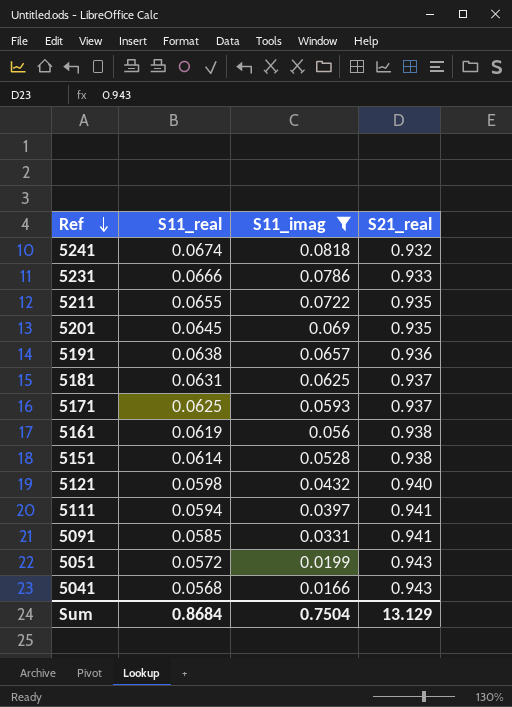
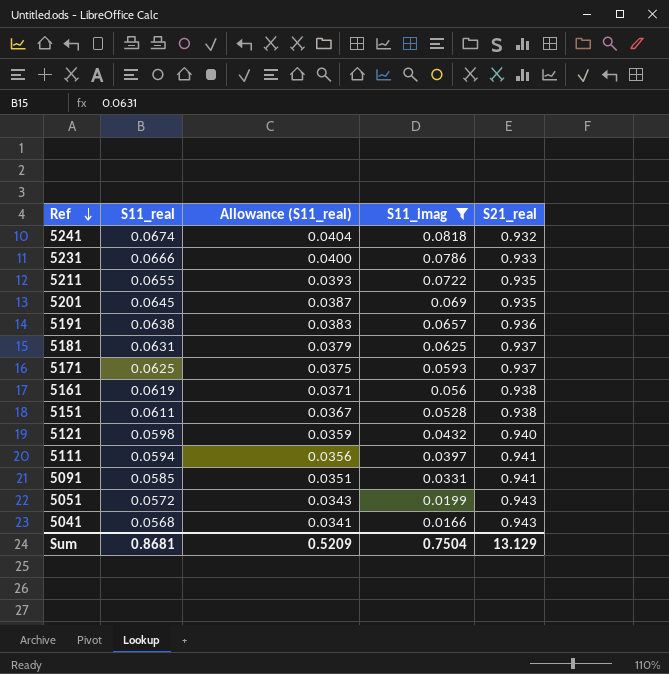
column Allowance (S11_real) | formula: none -> [S11_real] * 0.6
5151 | S11_real: 0.0614 -> 0.0611
Sum | S11_real: 0.8684 -> 0.8681

